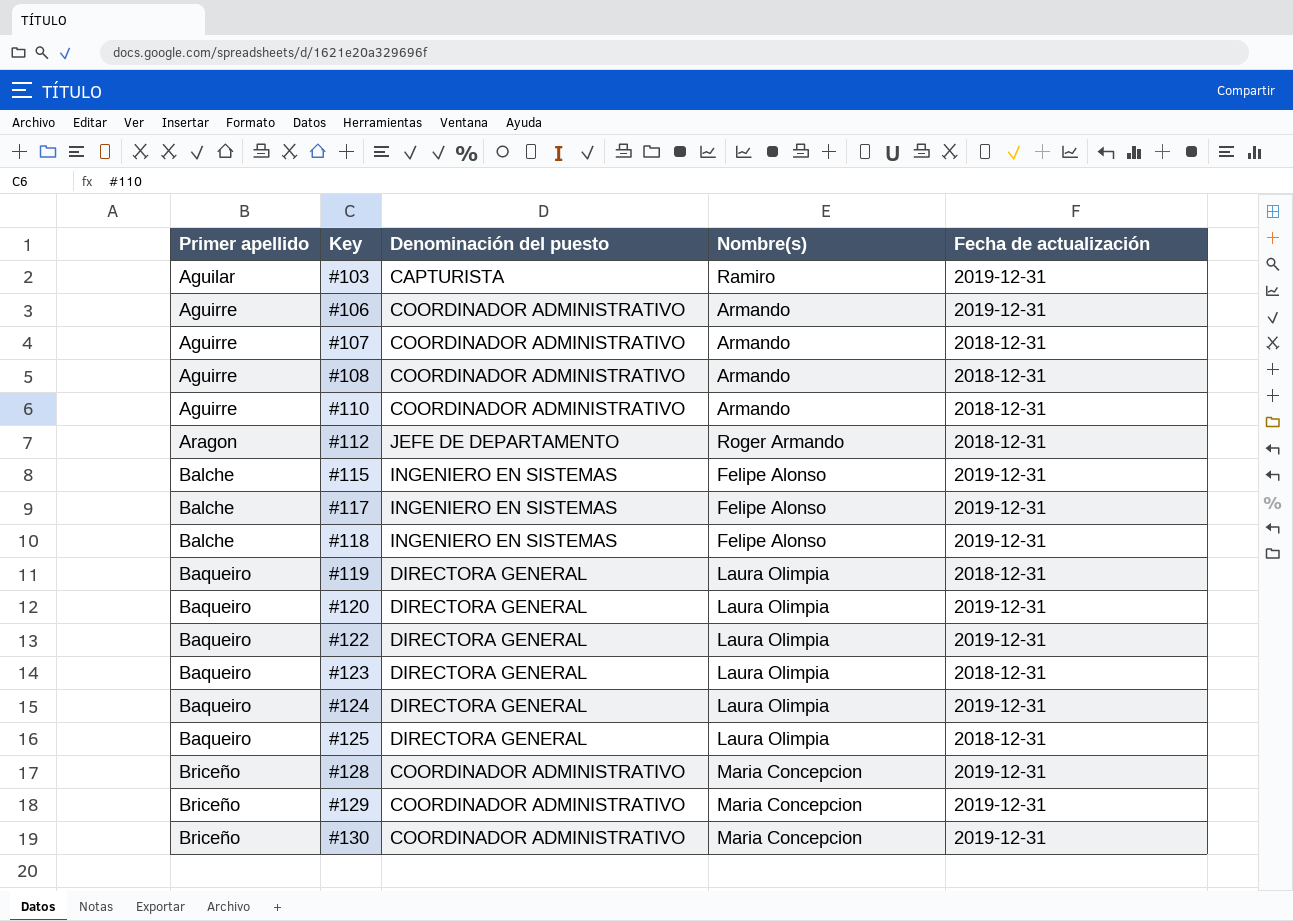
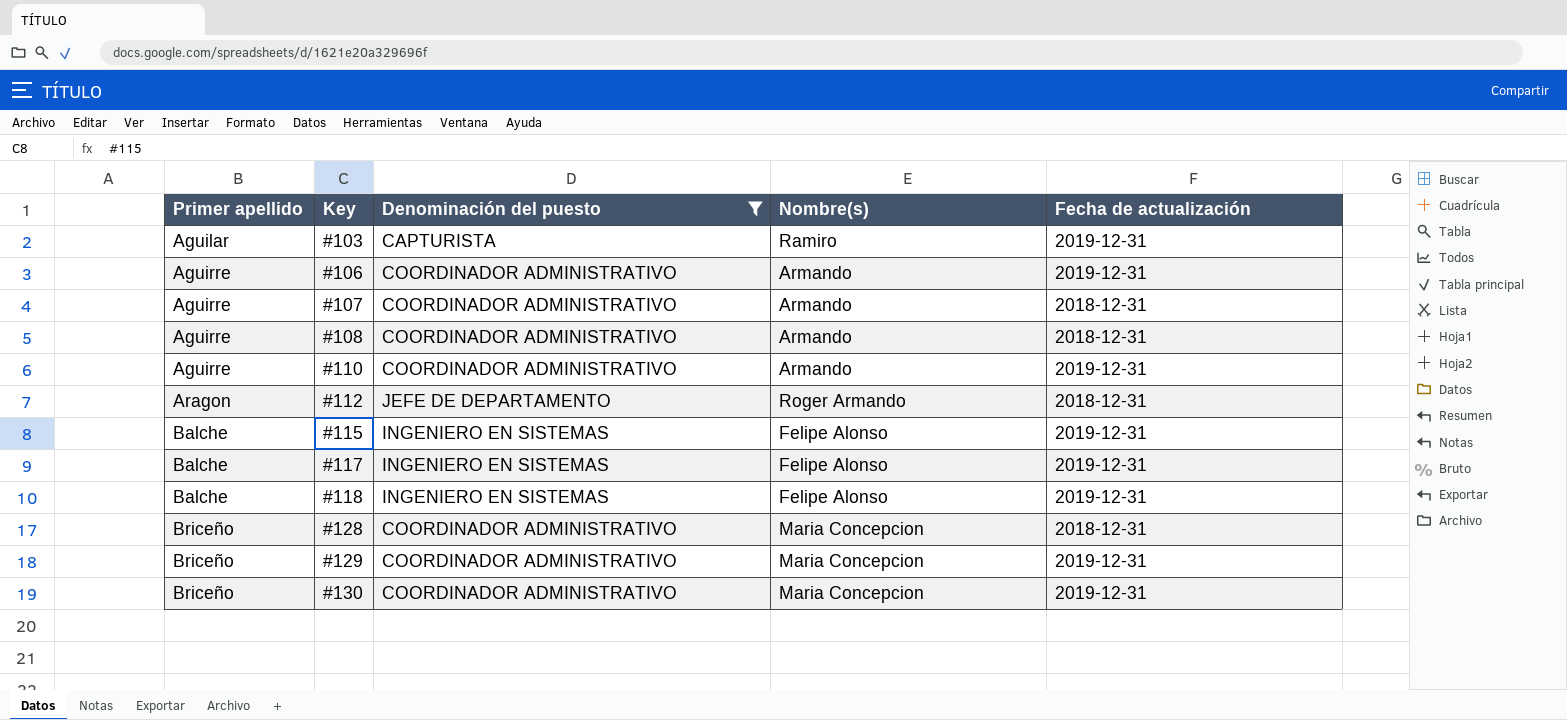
filter: none -> Denominación del puesto != DIRECTORA GENERAL
#110 | Fecha de actualización: 2018-12-31 -> 2019-12-31
#128 | Fecha de actualización: 2019-12-31 -> 2018-12-31

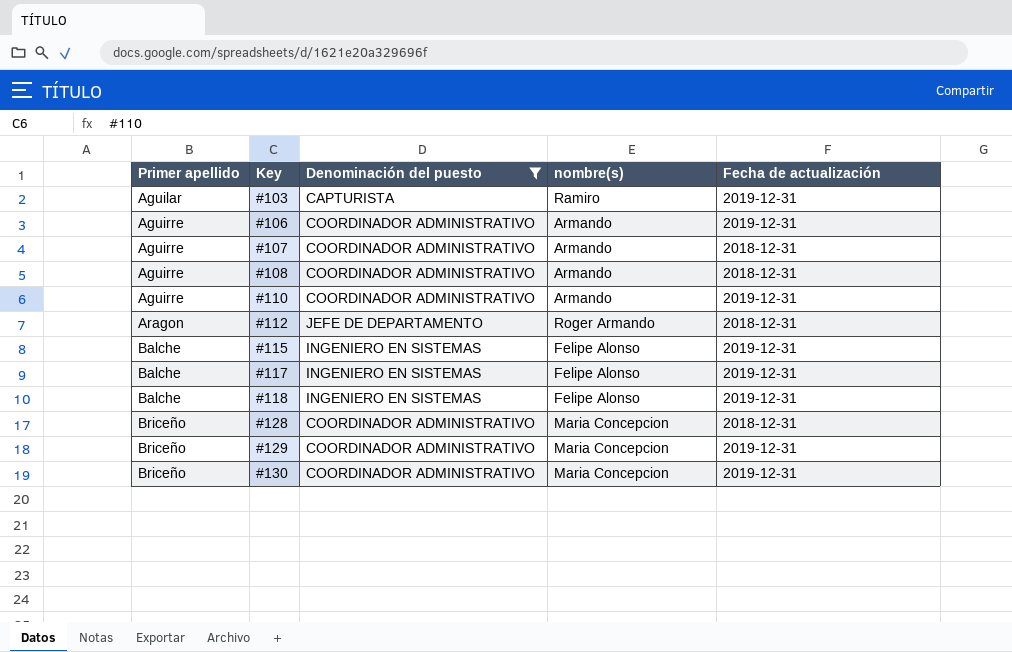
column name: Nombre(s) -> nombre(s)

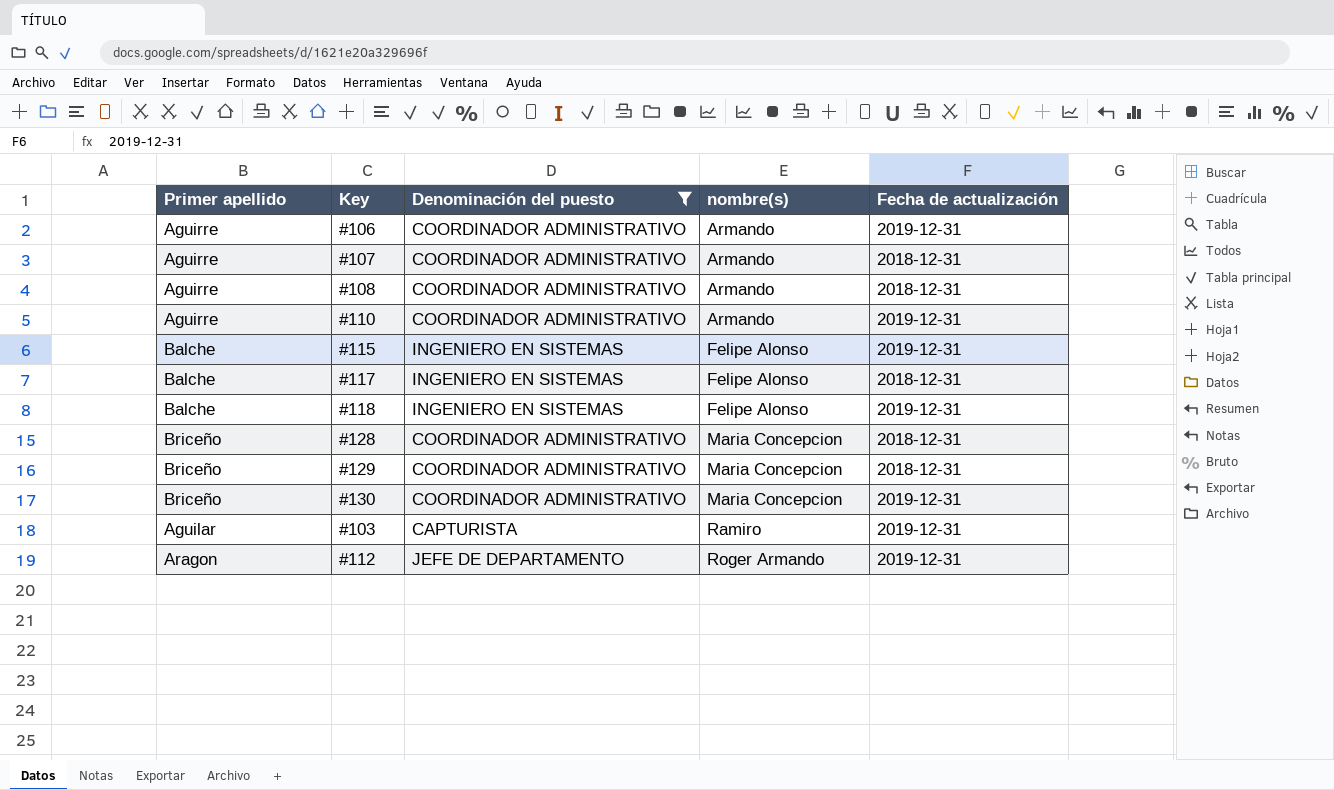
row order: Primer apellido ascending -> nombre(s) ascending
#117 | Fecha de actualización: 2019-12-31 -> 2018-12-31
#129 | Fecha de actualización: 2019-12-31 -> 2018-12-31
#112 | Fecha de actualización: 2018-12-31 -> 2019-12-31

